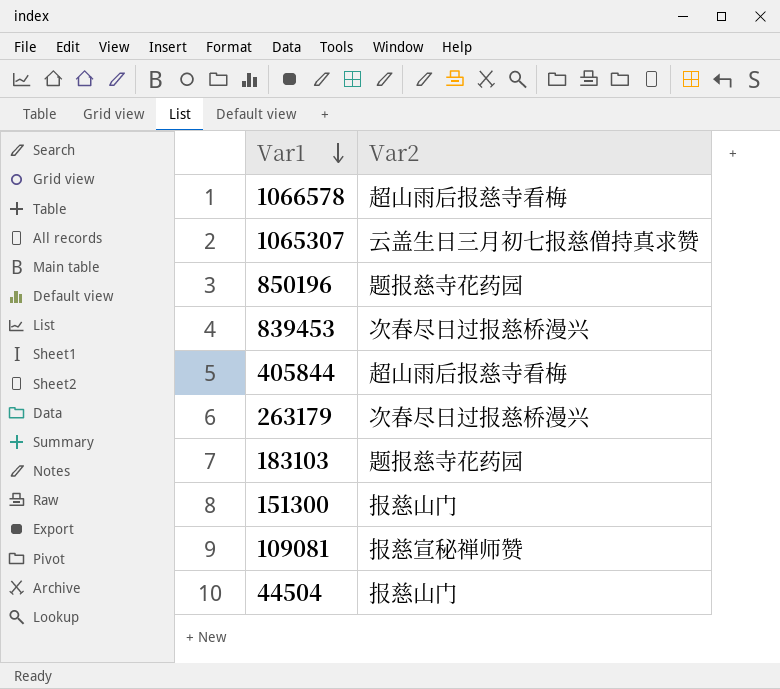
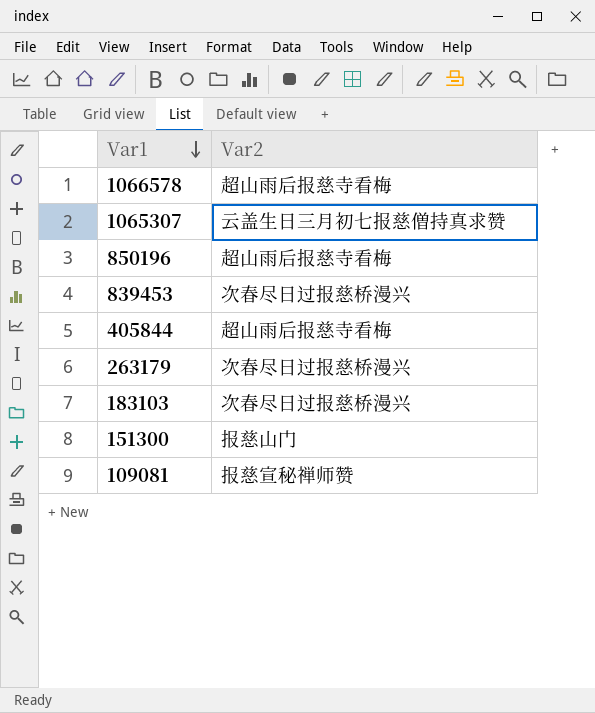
row 44504: 报慈山门 -> none
850196 | Var2: 题报慈寺花药园 -> 超山雨后报慈寺看梅
183103 | Var2: 题报慈寺花药园 -> 次春尽日过报慈桥漫兴

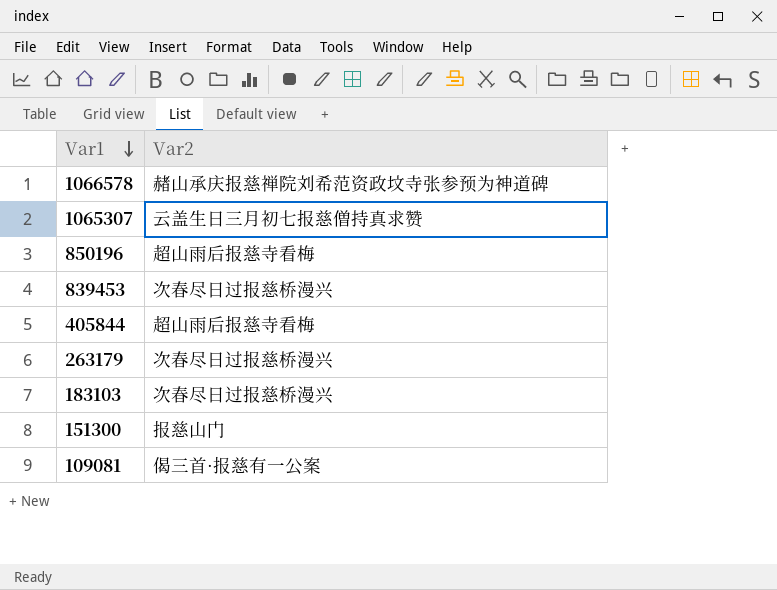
1066578 | Var2: 超山雨后报慈寺看梅 -> 赭山承庆报慈禅院刘希范资政坟寺张参预为神道碑
109081 | Var2: 报慈宣秘禅师赞 -> 偈三首·报慈有一公案

